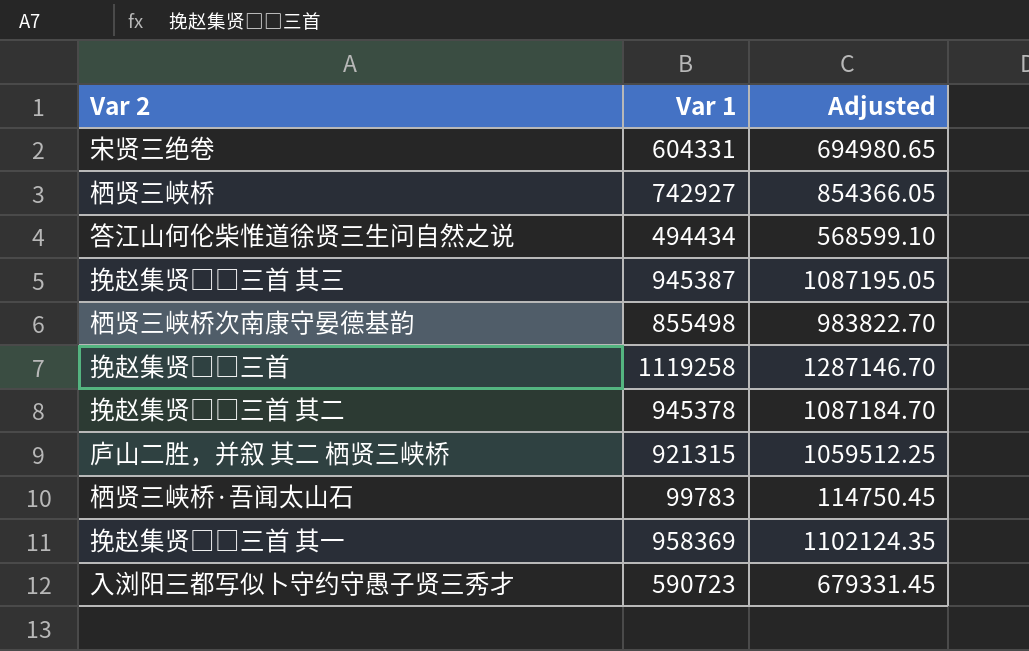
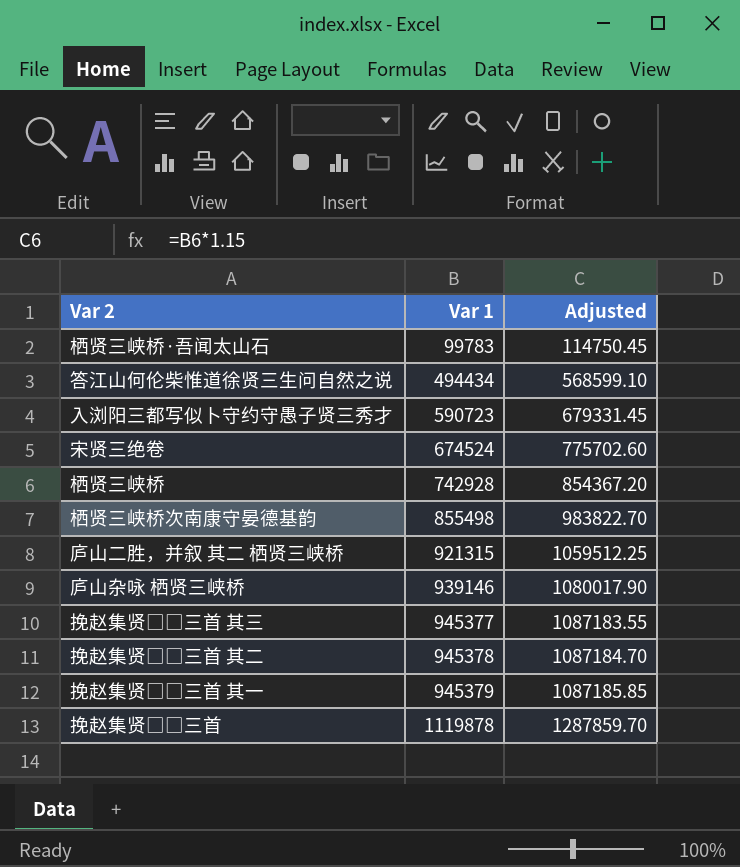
row order: none -> Var 1 ascending
宋贤三绝卷 | Var 1: 604331 -> 674524
宋贤三绝卷 | Adjusted: 694980.65 -> 775702.60
栖贤三峡桥 | Var 1: 742927 -> 742928
栖贤三峡桥 | Adjusted: 854366.05 -> 854367.20
row 庐山杂咏 栖贤三峡桥: none -> 939146 | 1080017.90
挽赵集贤□□三首 其三 | Var 1: 945387 -> 945377
挽赵集贤□□三首 其三 | Adjusted: 1087195.05 -> 1087183.55
挽赵集贤□□三首 其一 | Var 1: 958369 -> 945379
挽赵集贤□□三首 其一 | Adjusted: 1102124.35 -> 1087185.85
挽赵集贤□□三首 | Var 1: 1119258 -> 1119878
挽赵集贤□□三首 | Adjusted: 1287146.70 -> 1287859.70

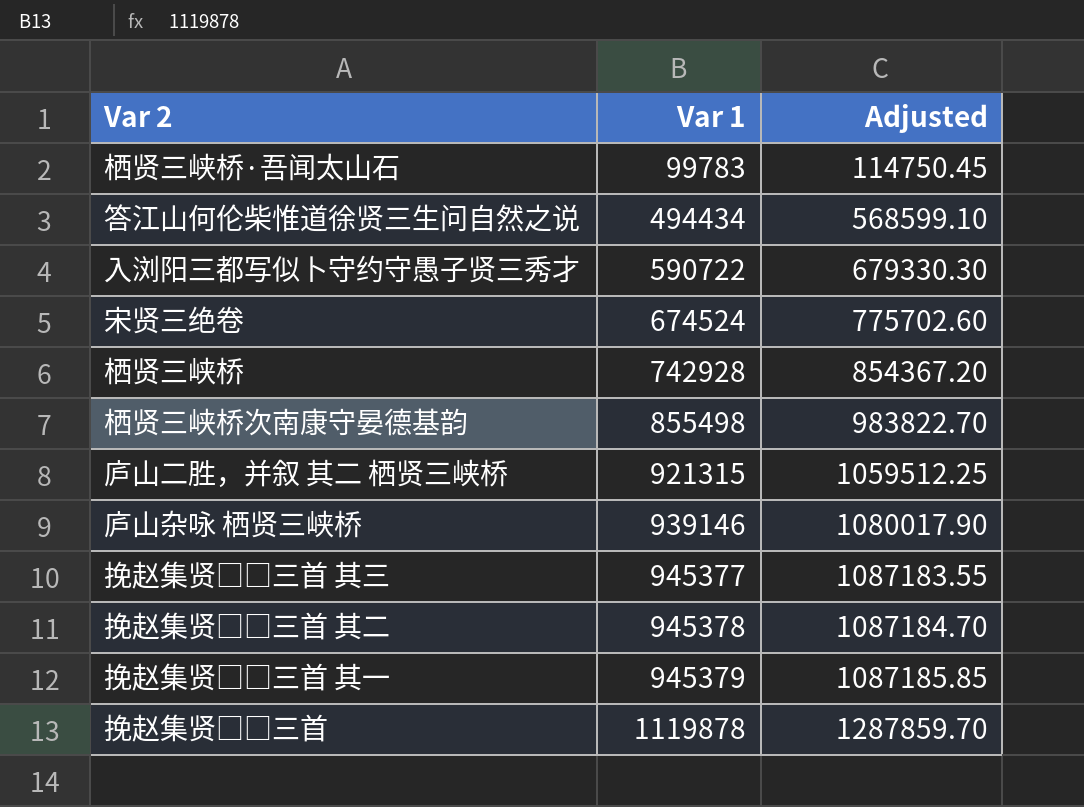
入浏阳三都写似卜守约守愚子贤三秀才 | Var 1: 590723 -> 590722
入浏阳三都写似卜守约守愚子贤三秀才 | Adjusted: 679331.45 -> 679330.30

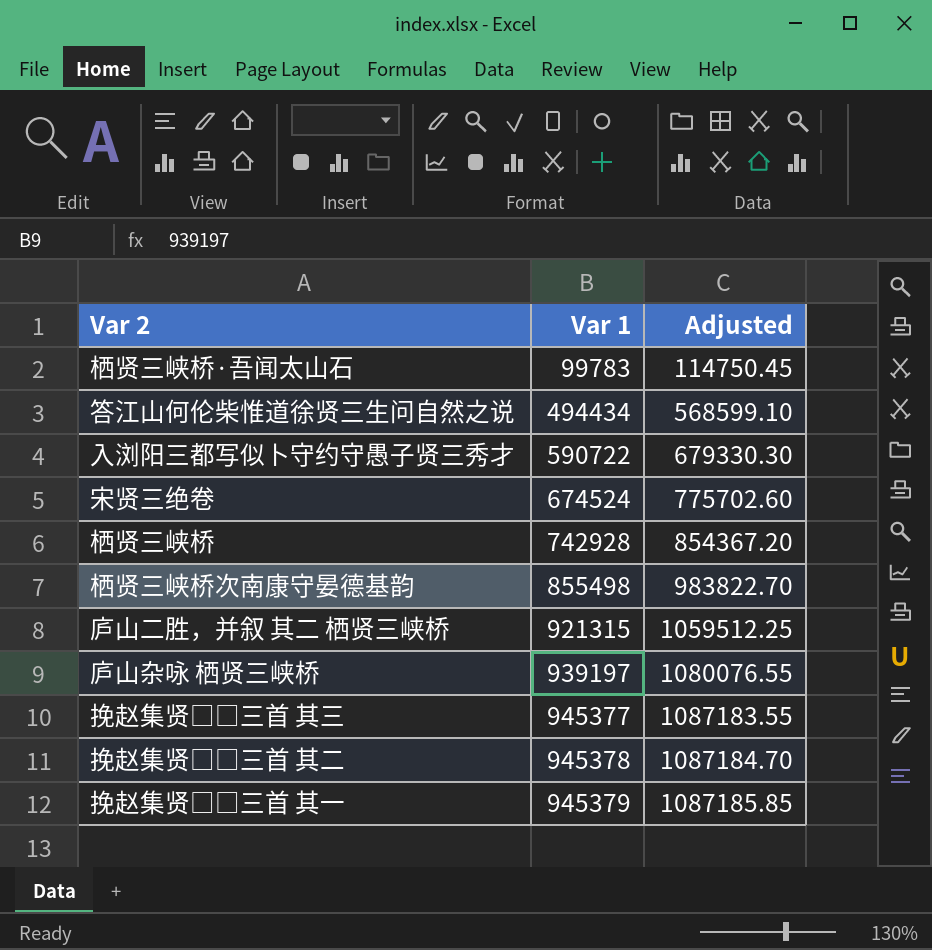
row 挽赵集贤□□三首: 1119878 | 1287859.70 -> none
庐山杂咏 栖贤三峡桥 | Var 1: 939146 -> 939197
庐山杂咏 栖贤三峡桥 | Adjusted: 1080017.90 -> 1080076.55

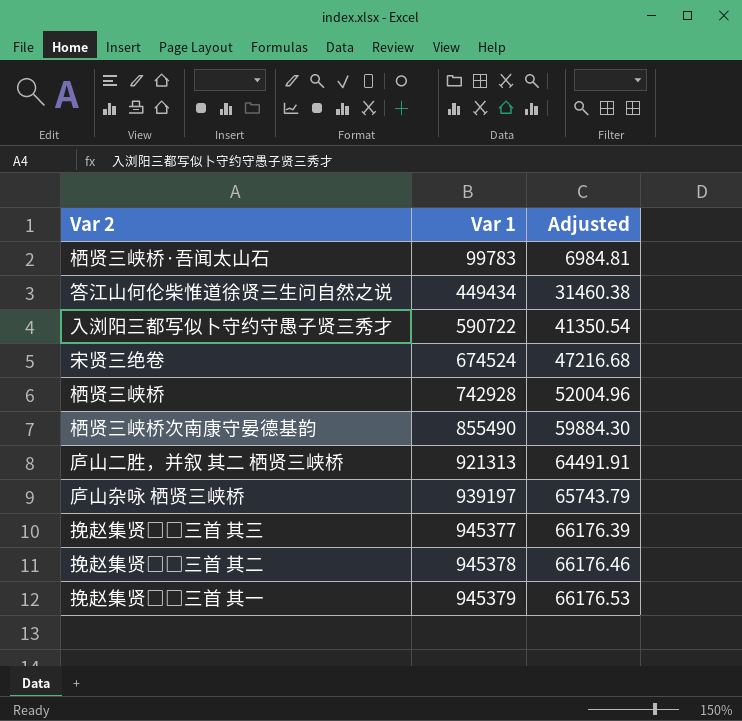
column Adjusted | formula: [Var 1] * 1.15 -> [Var 1] * 0.07
答江山何伦柴惟道徐贤三生问自然之说 | Var 1: 494434 -> 449434
栖贤三峡桥次南康守晏德基韵 | Var 1: 855498 -> 855490
庐山二胜，并叙 其二 栖贤三峡桥 | Var 1: 921315 -> 921313

